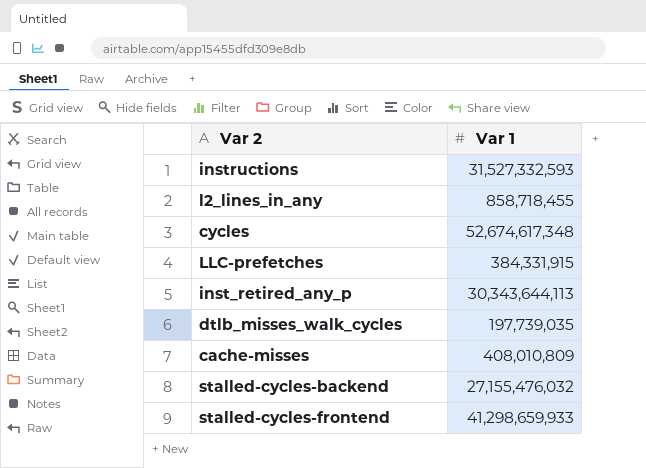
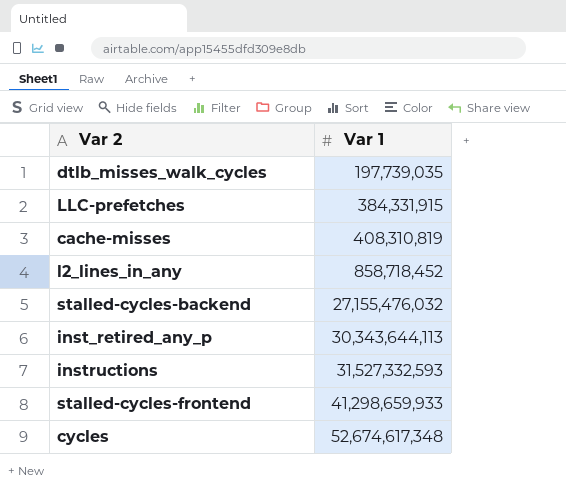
row order: none -> Var 1 ascending
cache-misses | Var 1: 408,010,809 -> 408,310,819
l2_lines_in_any | Var 1: 858,718,455 -> 858,718,452

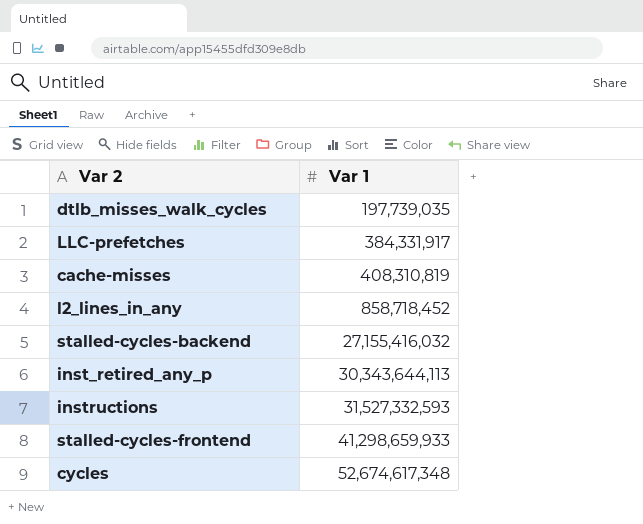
LLC-prefetches | Var 1: 384,331,915 -> 384,331,917
stalled-cycles-backend | Var 1: 27,155,476,032 -> 27,155,416,032

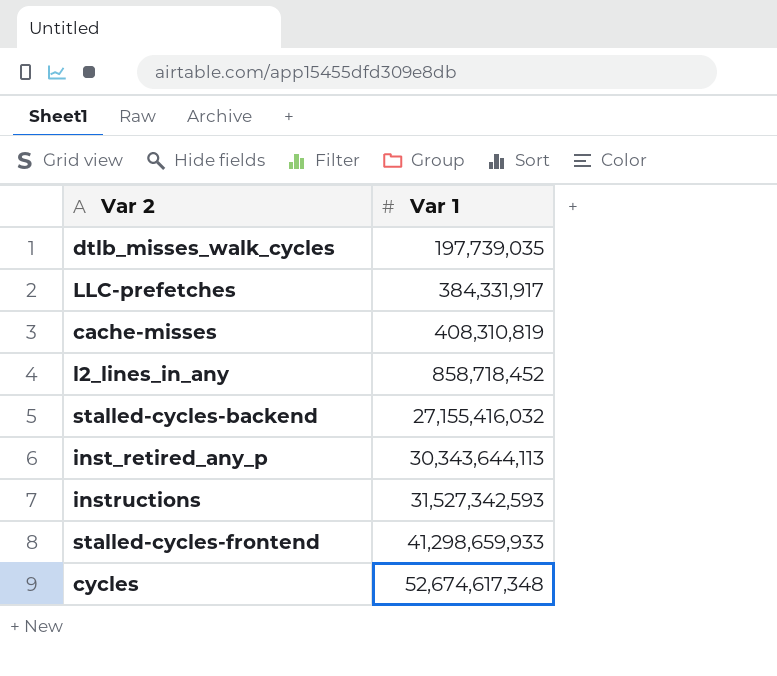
instructions | Var 1: 31,527,332,593 -> 31,527,342,593

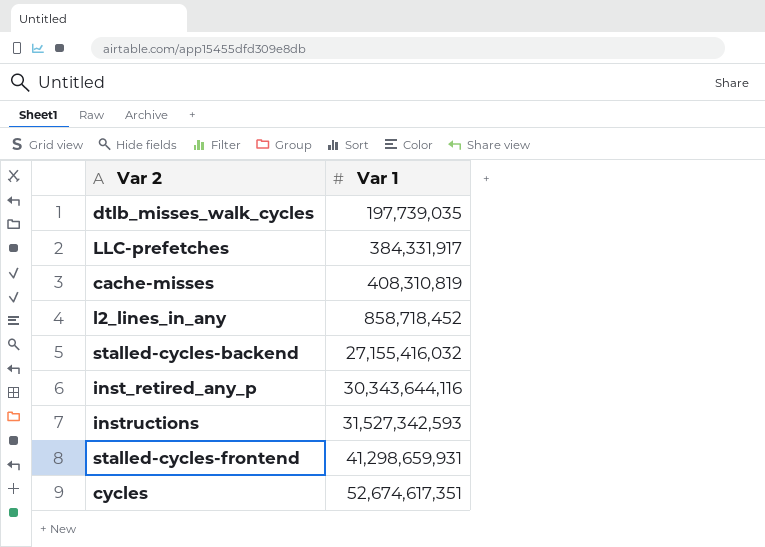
inst_retired_any_p | Var 1: 30,343,644,113 -> 30,343,644,116
stalled-cycles-frontend | Var 1: 41,298,659,933 -> 41,298,659,931
cycles | Var 1: 52,674,617,348 -> 52,674,617,351

